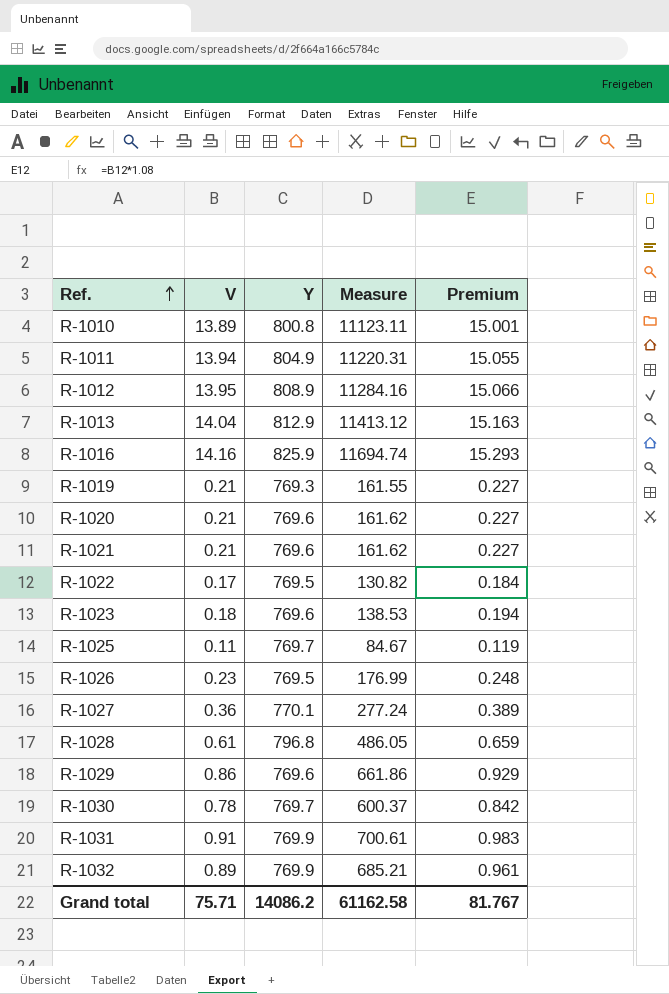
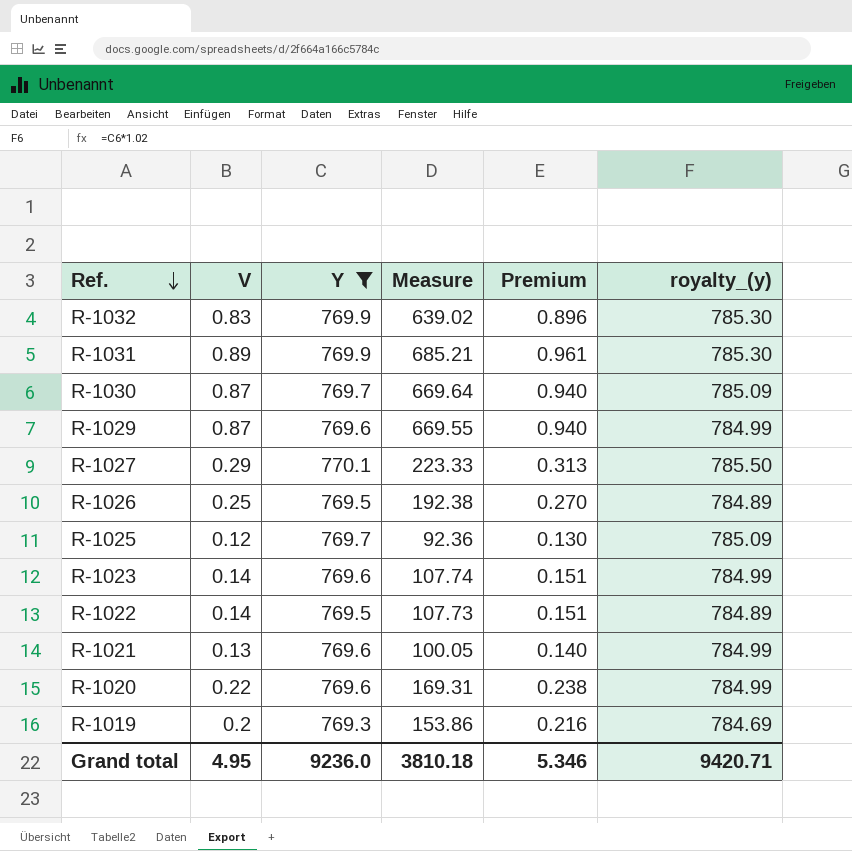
filter: none -> Y <= 770.1
row order: Ref. ascending -> Ref. descending
column royalty_(y) | formula: none -> [Y] * 1.02
R-1032 | V: 0.89 -> 0.83
R-1032 | Measure: 685.21 -> 639.02
R-1032 | Premium: 0.961 -> 0.896
R-1031 | V: 0.91 -> 0.89
R-1031 | Measure: 700.61 -> 685.21
R-1031 | Premium: 0.983 -> 0.961
R-1030 | V: 0.78 -> 0.87
R-1030 | Measure: 600.37 -> 669.64
R-1030 | Premium: 0.842 -> 0.940
R-1029 | V: 0.86 -> 0.87
R-1029 | Measure: 661.86 -> 669.55
R-1029 | Premium: 0.929 -> 0.940
R-1027 | V: 0.36 -> 0.29
R-1027 | Measure: 277.24 -> 223.33
R-1027 | Premium: 0.389 -> 0.313
R-1026 | V: 0.23 -> 0.25
R-1026 | Measure: 176.99 -> 192.38
R-1026 | Premium: 0.248 -> 0.270
R-1025 | V: 0.11 -> 0.12
R-1025 | Measure: 84.67 -> 92.36
R-1025 | Premium: 0.119 -> 0.130
R-1023 | V: 0.18 -> 0.14
R-1023 | Measure: 138.53 -> 107.74
R-1023 | Premium: 0.194 -> 0.151
R-1022 | V: 0.17 -> 0.14
R-1022 | Measure: 130.82 -> 107.73
R-1022 | Premium: 0.184 -> 0.151
R-1021 | V: 0.21 -> 0.13
R-1021 | Measure: 161.62 -> 100.05
R-1021 | Premium: 0.227 -> 0.140
R-1020 | V: 0.21 -> 0.22
R-1020 | Measure: 161.62 -> 169.31
R-1020 | Premium: 0.227 -> 0.238
R-1019 | V: 0.21 -> 0.2
R-1019 | Measure: 161.55 -> 153.86
R-1019 | Premium: 0.227 -> 0.216
Grand total | V: 75.71 -> 4.95
Grand total | Y: 14086.2 -> 9236.0
Grand total | Measure: 61162.58 -> 3810.18
Grand total | Premium: 81.767 -> 5.346

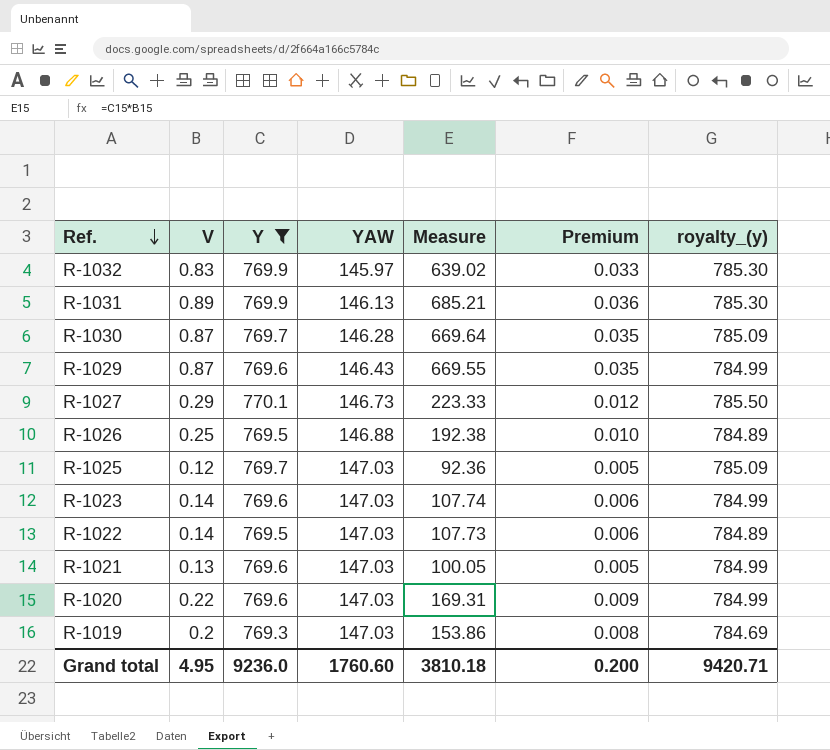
column YAW | position: none -> 4
column Premium | formula: [V] * 1.08 -> [V] * 0.04
Grand total | Premium: 5.346 -> 0.200

